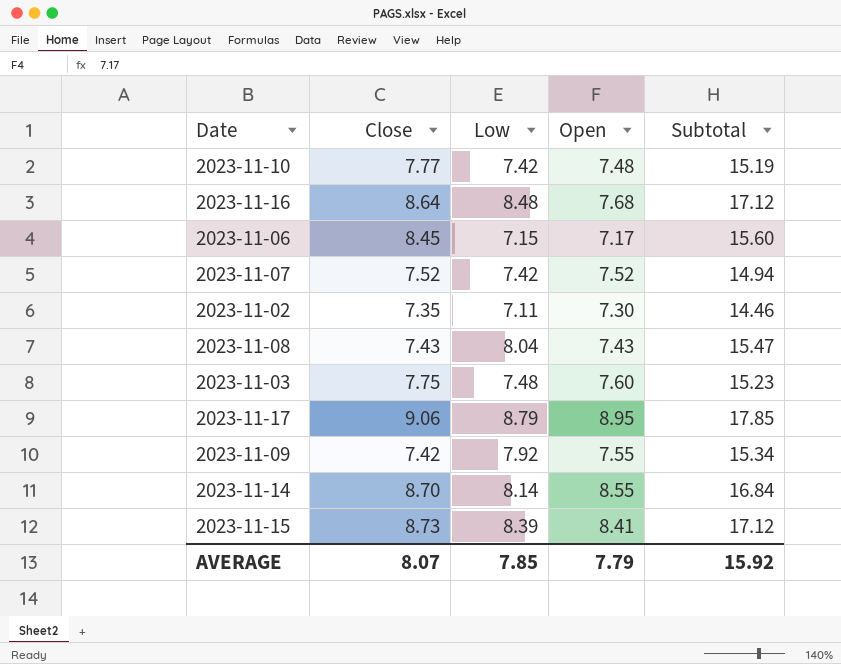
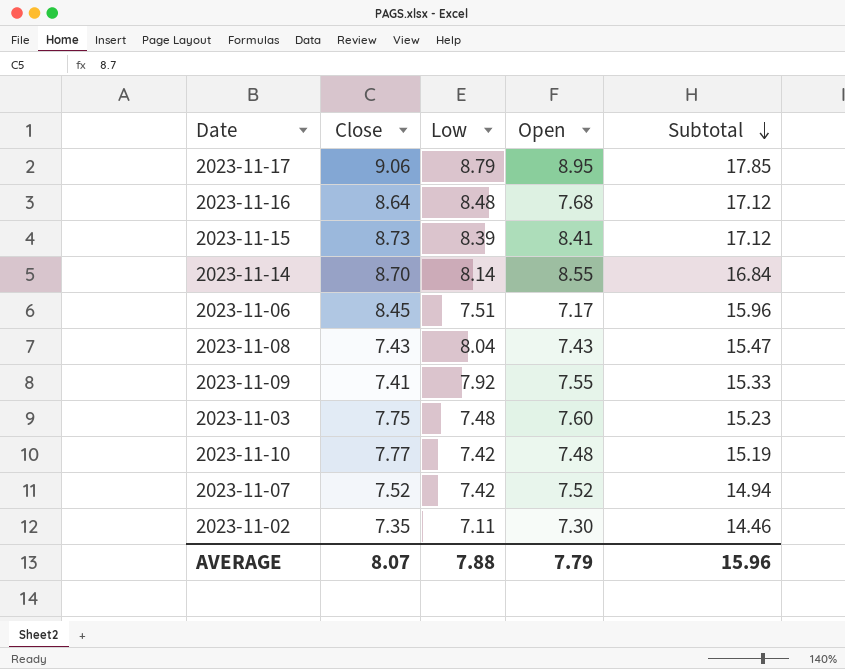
row order: none -> Subtotal descending
2023-11-06 | Low: 7.15 -> 7.51
2023-11-06 | Subtotal: 15.60 -> 15.96
2023-11-09 | Close: 7.42 -> 7.41
2023-11-09 | Subtotal: 15.34 -> 15.33
AVERAGE | Low: 7.85 -> 7.88
AVERAGE | Subtotal: 15.92 -> 15.96

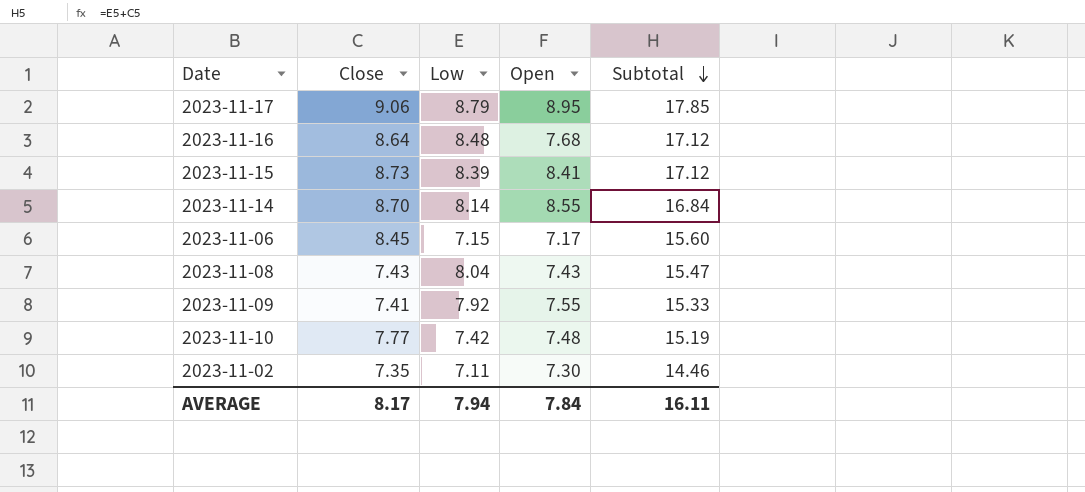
row 2023-11-03: 7.75 | 7.48 | 7.60 | 15.23 -> none
row 2023-11-07: 7.52 | 7.42 | 7.52 | 14.94 -> none
2023-11-06 | Low: 7.51 -> 7.15
2023-11-06 | Subtotal: 15.96 -> 15.60
AVERAGE | Close: 8.07 -> 8.17
AVERAGE | Low: 7.88 -> 7.94
AVERAGE | Open: 7.79 -> 7.84
AVERAGE | Subtotal: 15.96 -> 16.11

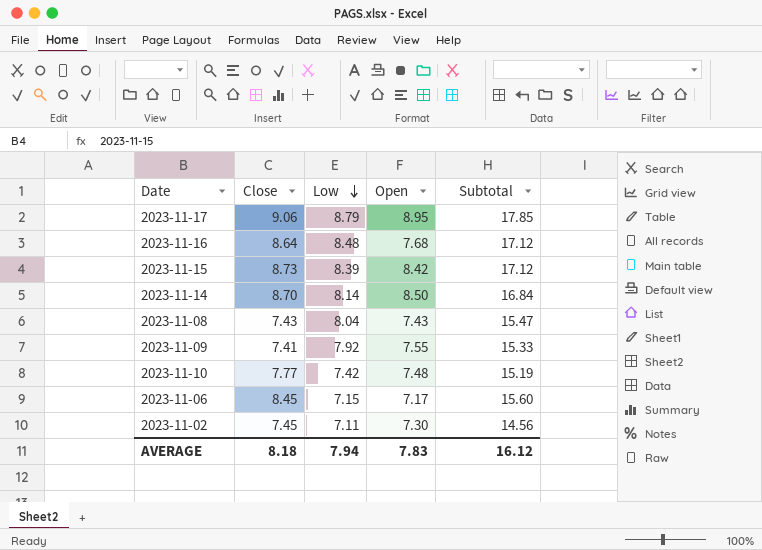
row order: Subtotal descending -> Low descending
2023-11-15 | Open: 8.41 -> 8.42
2023-11-14 | Open: 8.55 -> 8.50
2023-11-02 | Close: 7.35 -> 7.45
2023-11-02 | Subtotal: 14.46 -> 14.56
AVERAGE | Close: 8.17 -> 8.18
AVERAGE | Open: 7.84 -> 7.83
AVERAGE | Subtotal: 16.11 -> 16.12

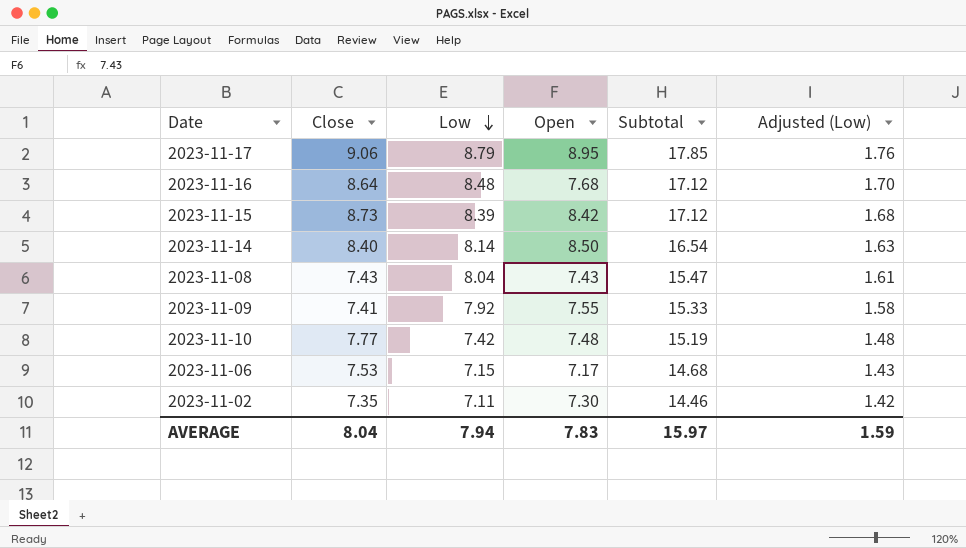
column Adjusted (Low) | formula: none -> [Low] * 0.2
2023-11-14 | Close: 8.70 -> 8.40
2023-11-14 | Subtotal: 16.84 -> 16.54
2023-11-06 | Close: 8.45 -> 7.53
2023-11-06 | Subtotal: 15.60 -> 14.68
2023-11-02 | Close: 7.45 -> 7.35
2023-11-02 | Subtotal: 14.56 -> 14.46
AVERAGE | Close: 8.18 -> 8.04
AVERAGE | Subtotal: 16.12 -> 15.97

